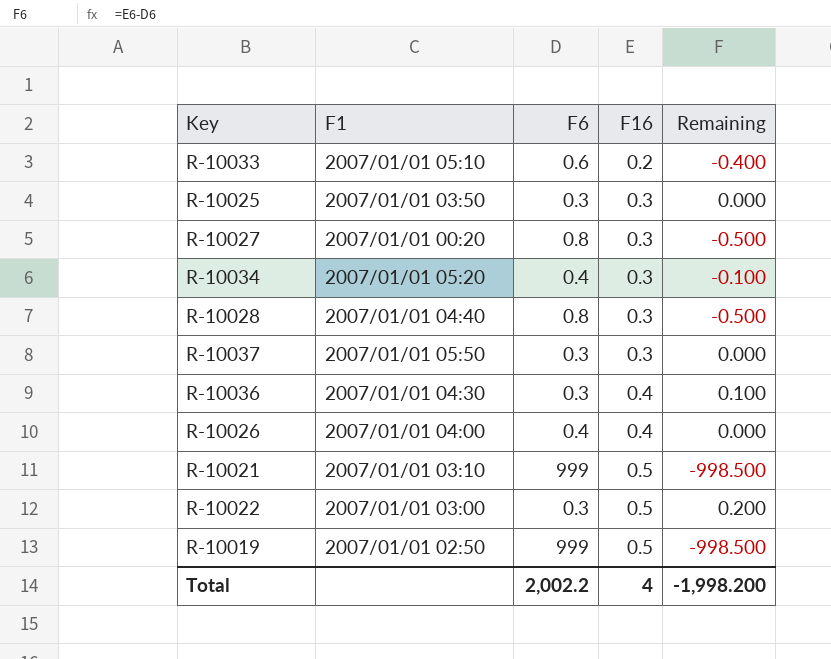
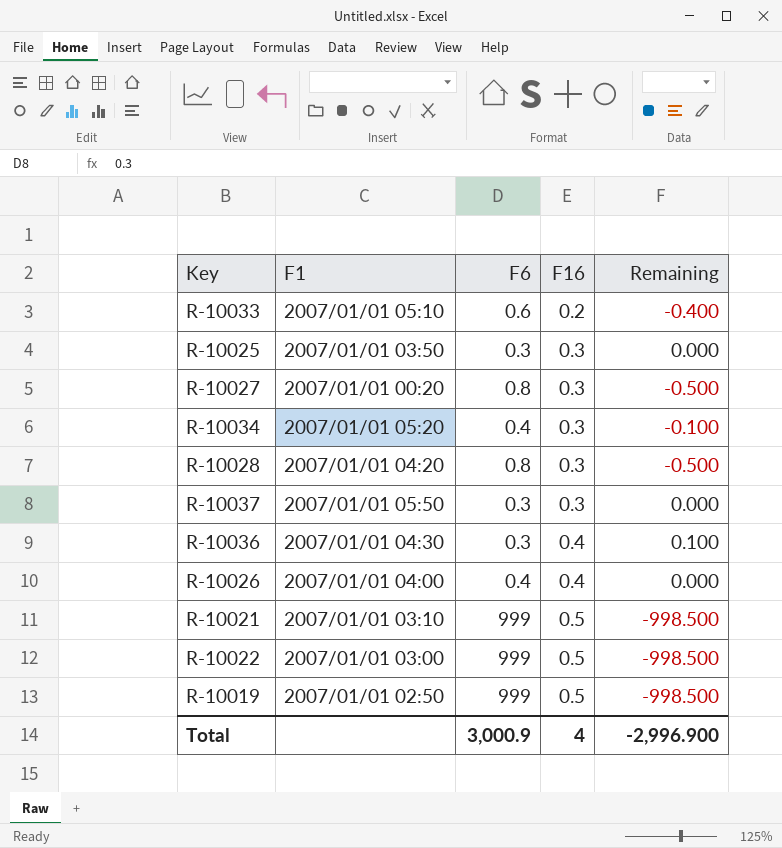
R-10028 | F1: 2007/01/01 04:40 -> 2007/01/01 04:20
R-10022 | F6: 0.3 -> 999
R-10022 | Remaining: 0.200 -> -998.500
Total | F6: 2,002.2 -> 3,000.9
Total | Remaining: -1,998.200 -> -2,996.900

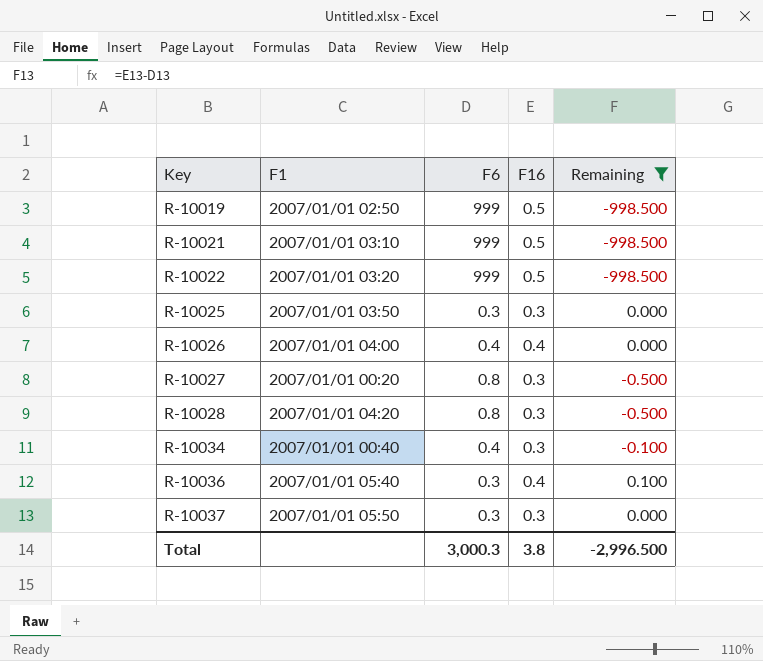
filter: none -> Remaining != -0.400
row order: F16 ascending -> Key ascending
R-10022 | F1: 2007/01/01 03:00 -> 2007/01/01 03:20
R-10034 | F1: 2007/01/01 05:20 -> 2007/01/01 00:40
R-10036 | F1: 2007/01/01 04:30 -> 2007/01/01 05:40
Total | F6: 3,000.9 -> 3,000.3
Total | F16: 4 -> 3.8
Total | Remaining: -2,996.900 -> -2,996.500

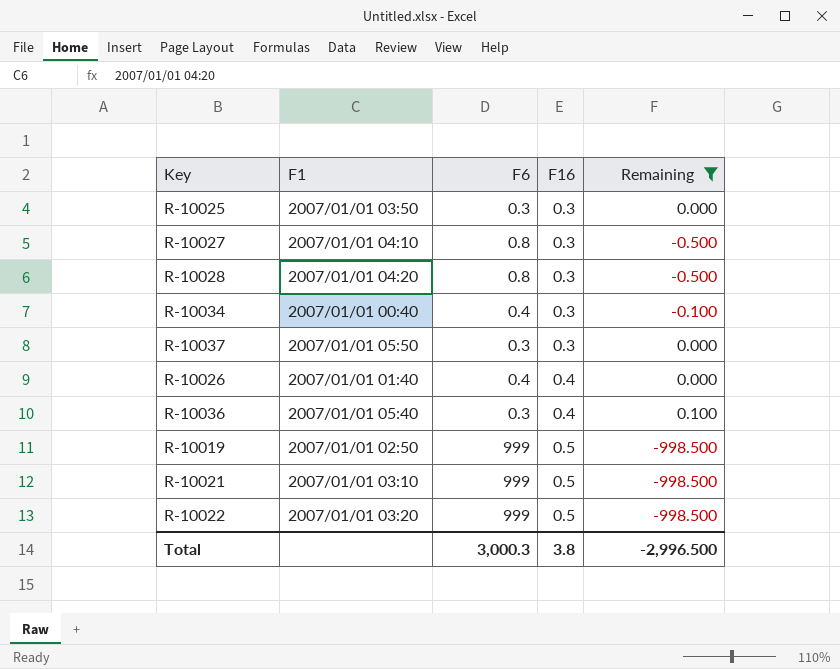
row order: Key ascending -> F16 ascending
R-10027 | F1: 2007/01/01 00:20 -> 2007/01/01 04:10
R-10026 | F1: 2007/01/01 04:00 -> 2007/01/01 01:40

